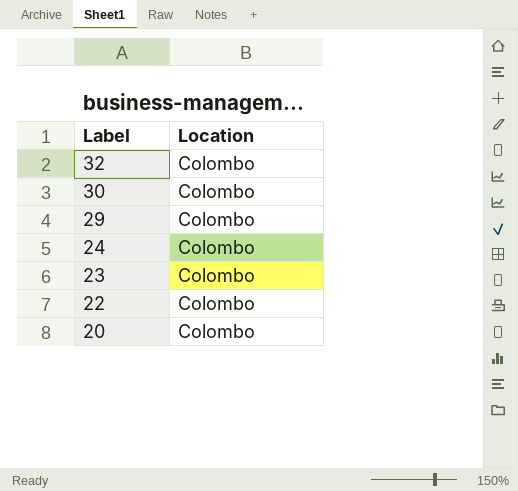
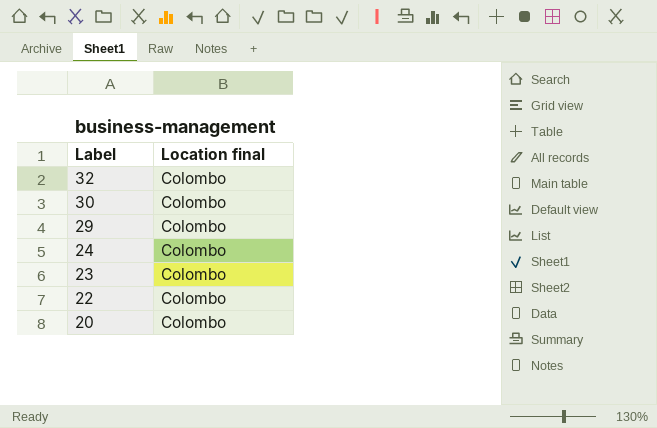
column name: Location -> Location final

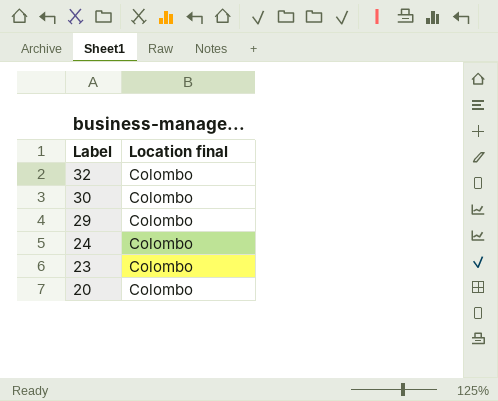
row 22: Colombo -> none

